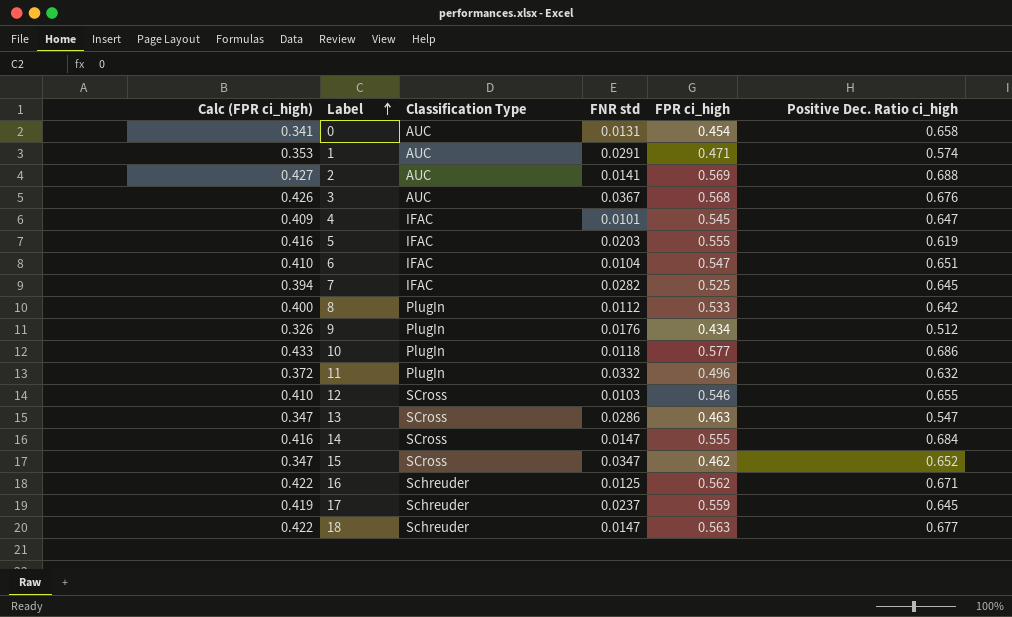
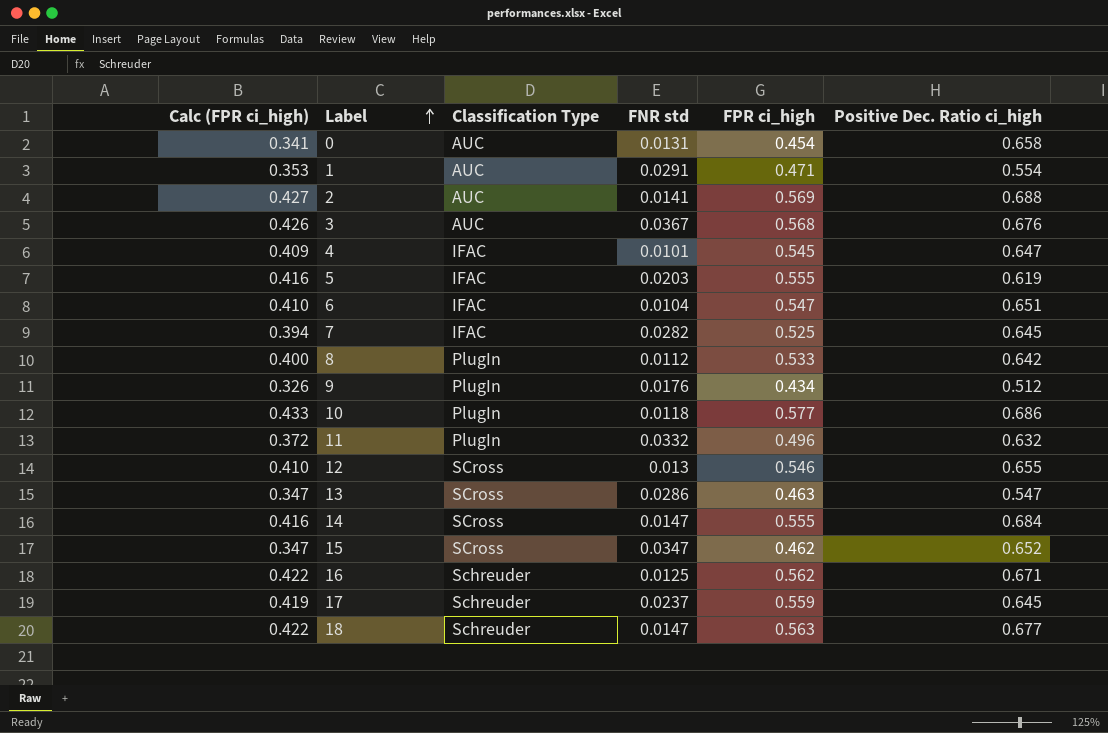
1 | Positive Dec. Ratio ci_high: 0.574 -> 0.554
12 | FNR std: 0.0103 -> 0.013

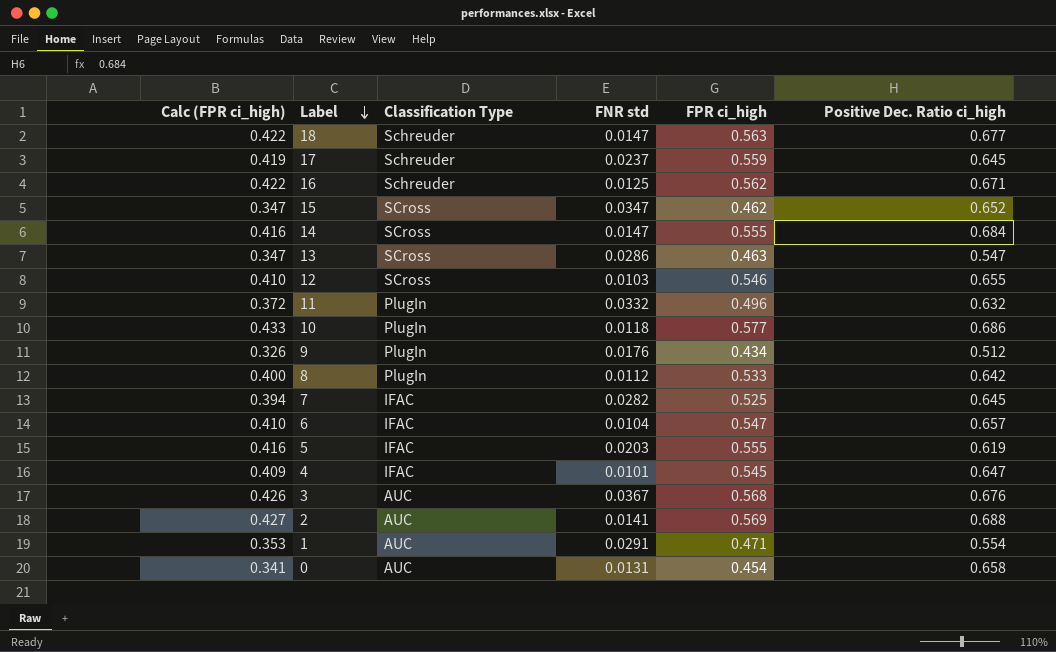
row order: Label ascending -> Label descending
12 | FNR std: 0.013 -> 0.0103
6 | Positive Dec. Ratio ci_high: 0.651 -> 0.657

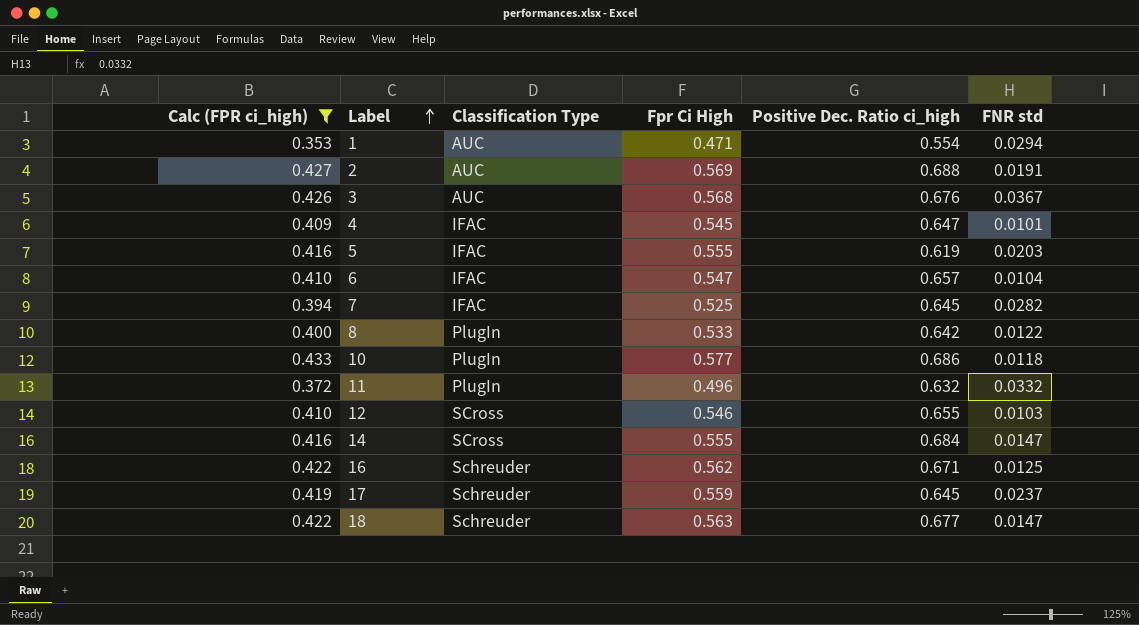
filter: none -> Calc (FPR ci_high) >= 0.353
row order: Label descending -> Label ascending
column name: FPR ci_high -> Fpr Ci High
column FNR std | position: 4 -> 6
1 | FNR std: 0.0291 -> 0.0294
2 | FNR std: 0.0141 -> 0.0191
8 | FNR std: 0.0112 -> 0.0122

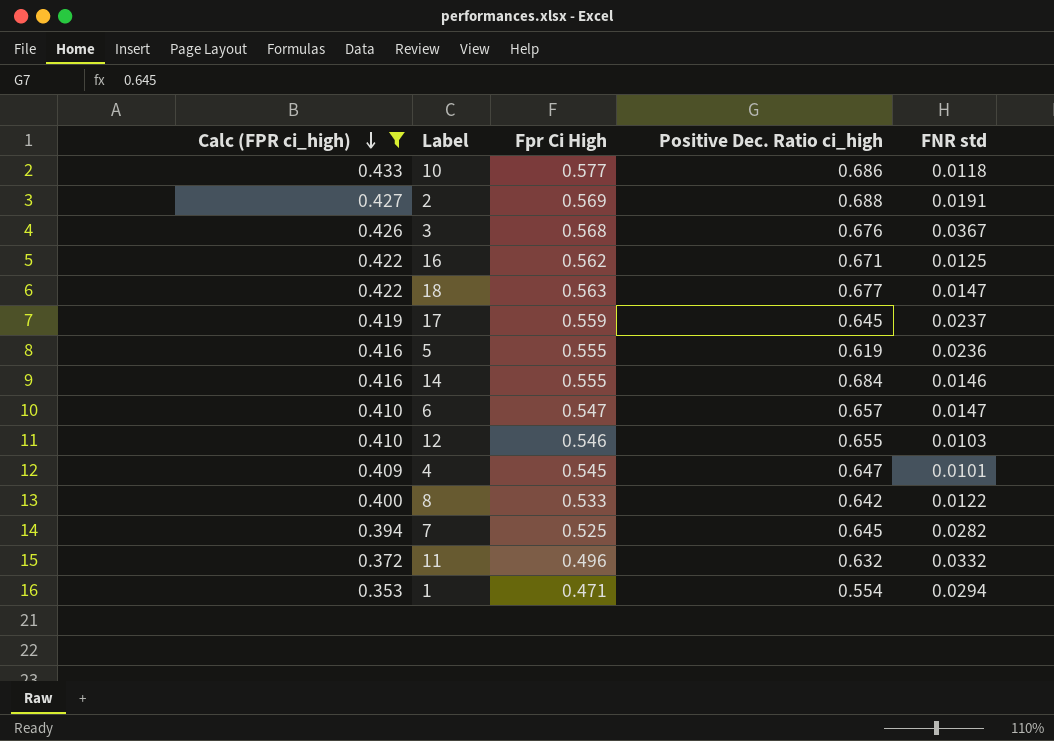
row order: Label ascending -> Calc (FPR ci_high) descending
column Classification Type | position: 3 -> none
5 | FNR std: 0.0203 -> 0.0236
14 | FNR std: 0.0147 -> 0.0146
6 | FNR std: 0.0104 -> 0.0147

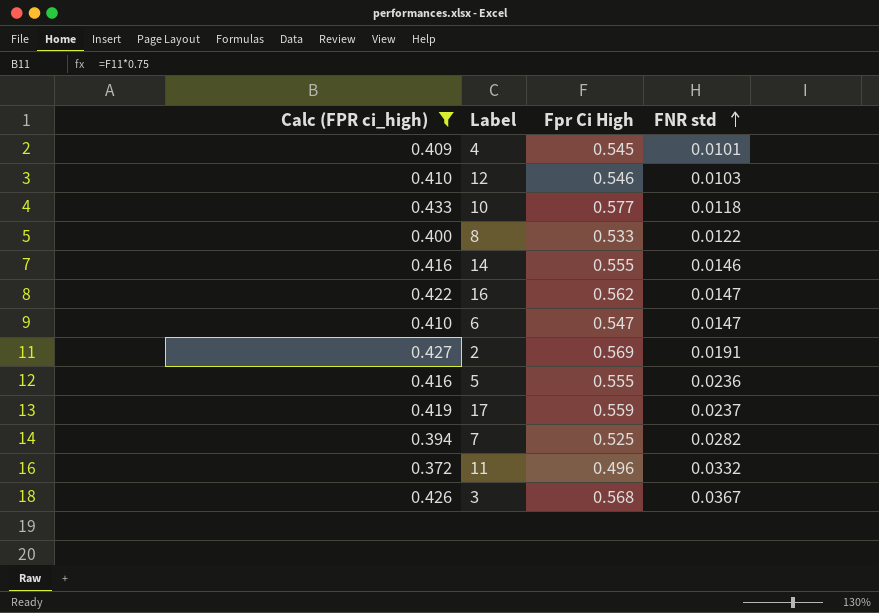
row order: Calc (FPR ci_high) descending -> FNR std ascending
column Positive Dec. Ratio ci_high | position: 4 -> none
row 18: 0.422 | 0.563 | 0.677 | 0.0147 -> none
row 1: 0.353 | 0.471 | 0.554 | 0.0294 -> none
16 | FNR std: 0.0125 -> 0.0147

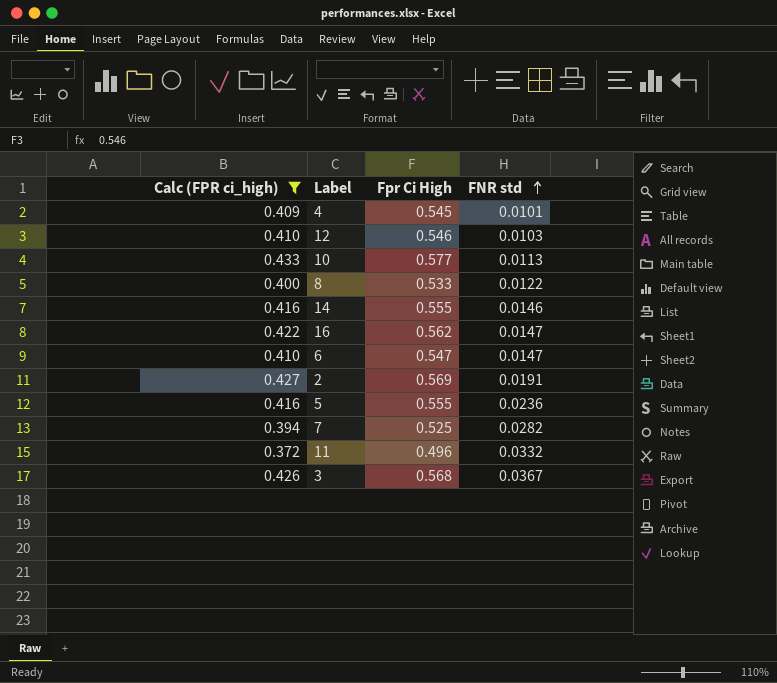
row 17: 0.419 | 0.559 | 0.0237 -> none
10 | FNR std: 0.0118 -> 0.0113

